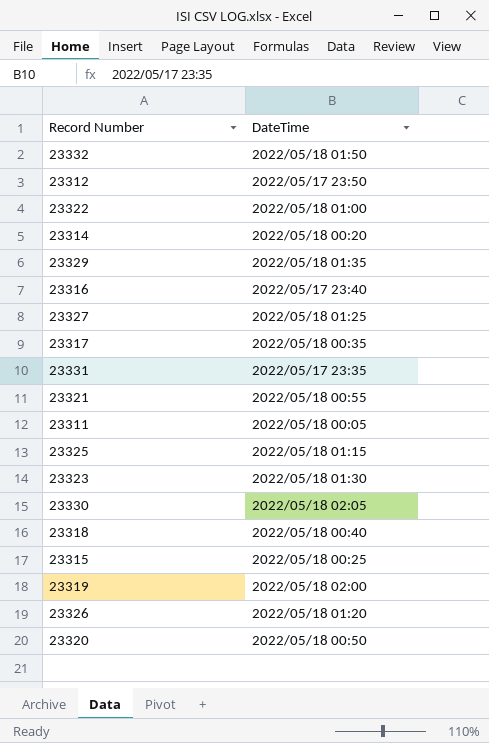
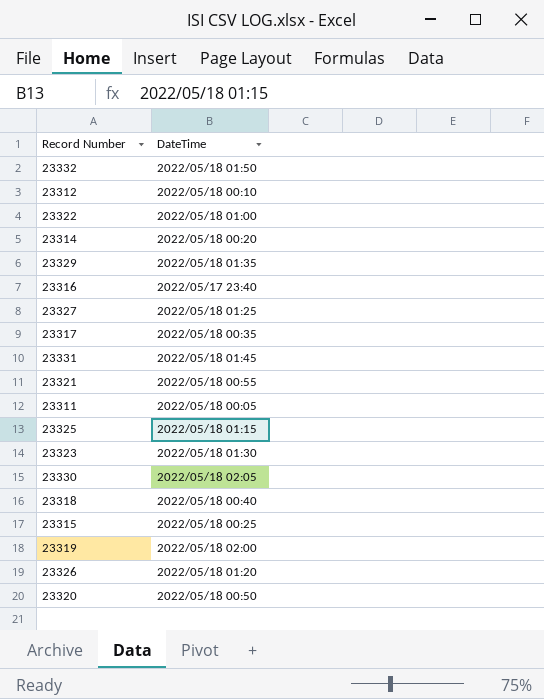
23312 | DateTime: 2022/05/17 23:50 -> 2022/05/18 00:10
23331 | DateTime: 2022/05/17 23:35 -> 2022/05/18 01:45

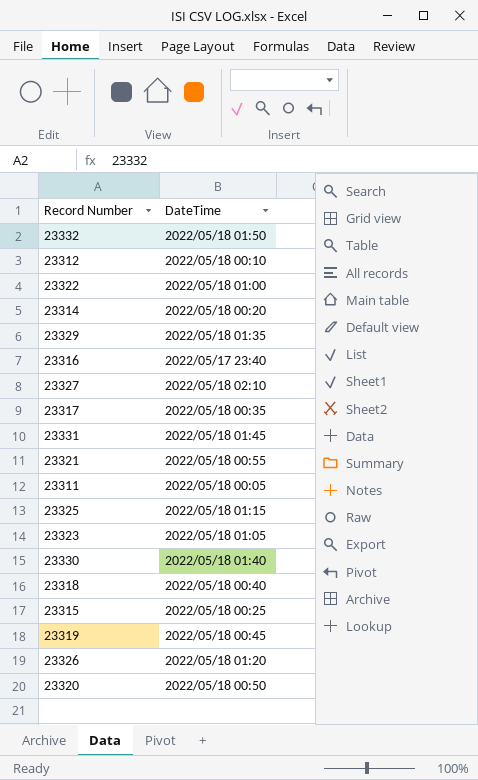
23327 | DateTime: 2022/05/18 01:25 -> 2022/05/18 02:10
23323 | DateTime: 2022/05/18 01:30 -> 2022/05/18 01:05
23330 | DateTime: 2022/05/18 02:05 -> 2022/05/18 01:40
23319 | DateTime: 2022/05/18 02:00 -> 2022/05/18 00:45

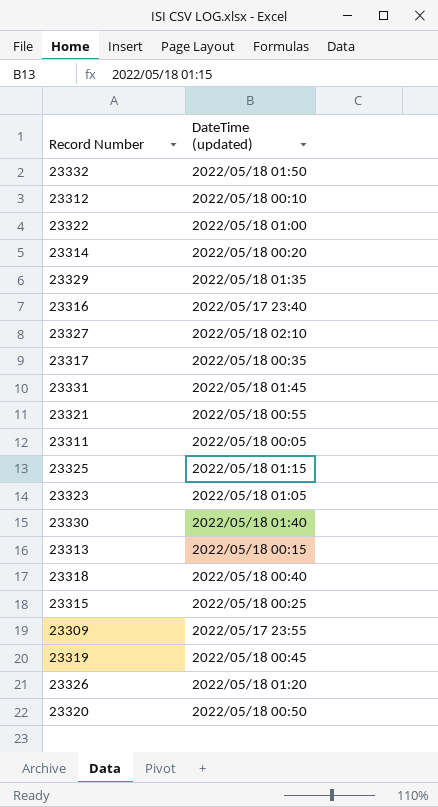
column name: DateTime -> DateTime (updated)
row 23313: none -> 2022/05/18 00:15
row 23309: none -> 2022/05/17 23:55

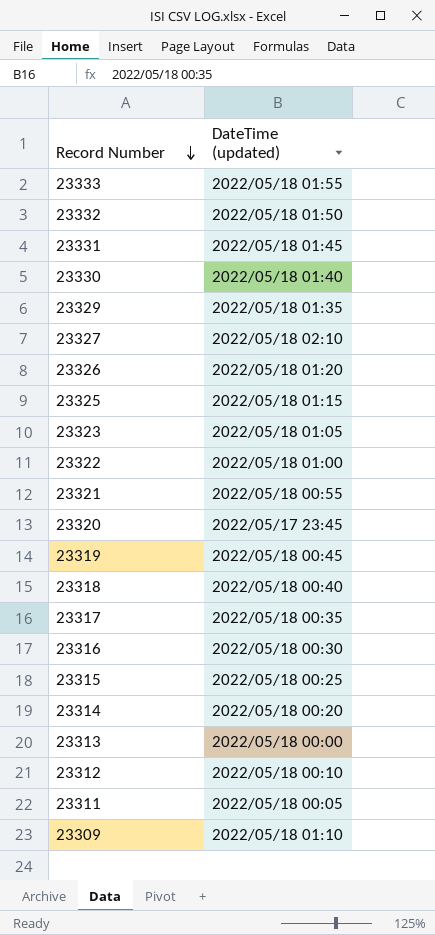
row order: none -> Record Number descending
row 23333: none -> 2022/05/18 01:55
23320 | DateTime (updated): 2022/05/18 00:50 -> 2022/05/17 23:45
23316 | DateTime (updated): 2022/05/17 23:40 -> 2022/05/18 00:30
23313 | DateTime (updated): 2022/05/18 00:15 -> 2022/05/18 00:00
23309 | DateTime (updated): 2022/05/17 23:55 -> 2022/05/18 01:10

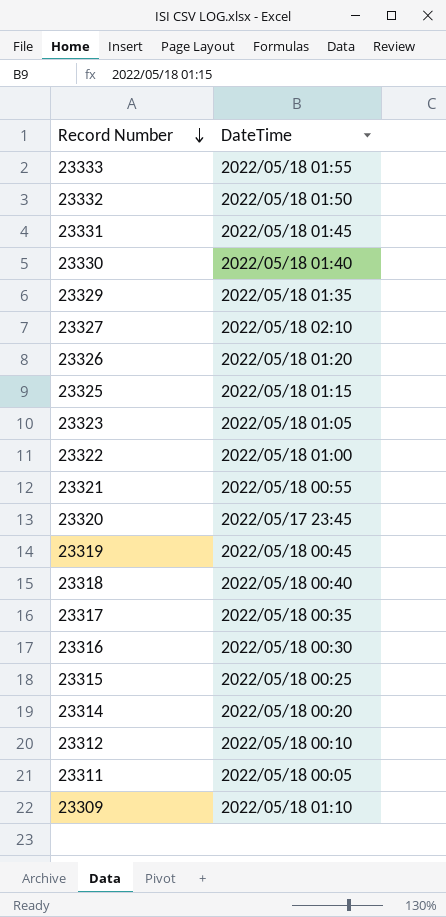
column name: DateTime (updated) -> DateTime
row 23313: 2022/05/18 00:00 -> none

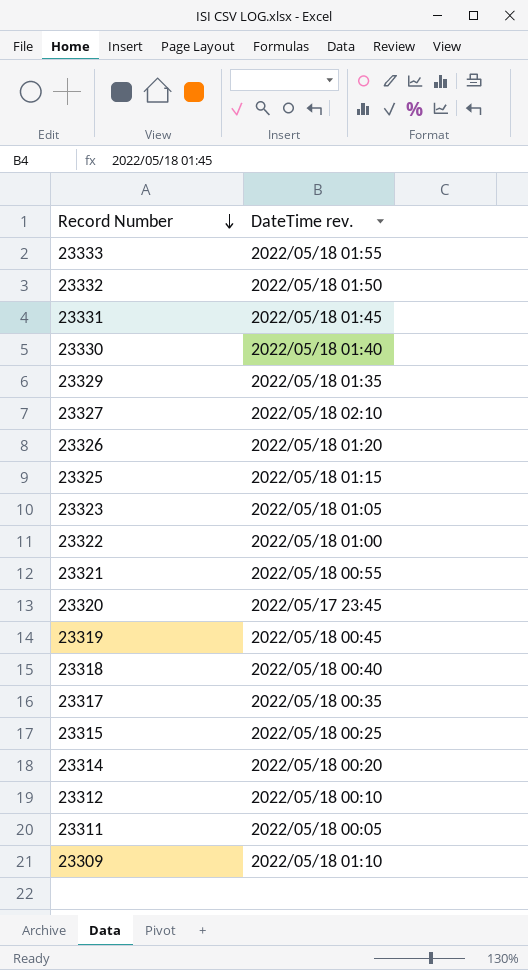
column name: DateTime -> DateTime rev.
row 23316: 2022/05/18 00:30 -> none

